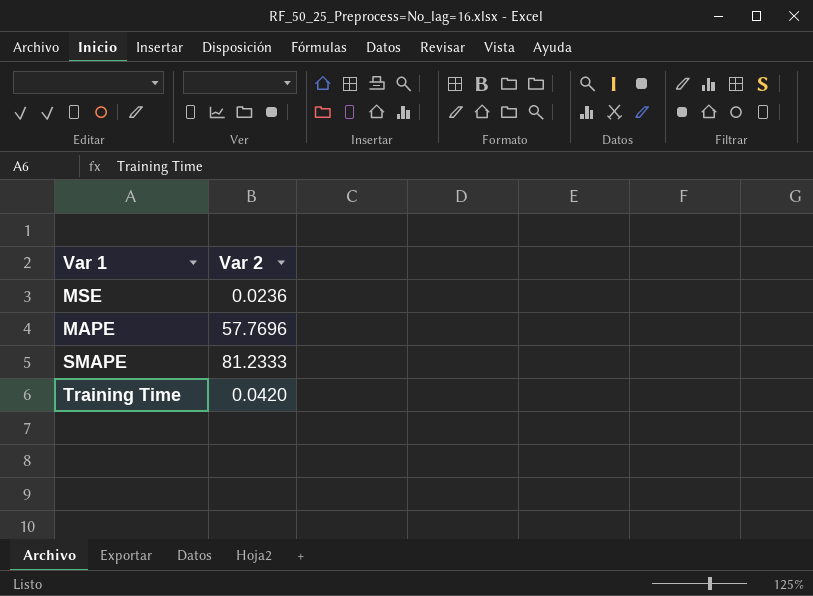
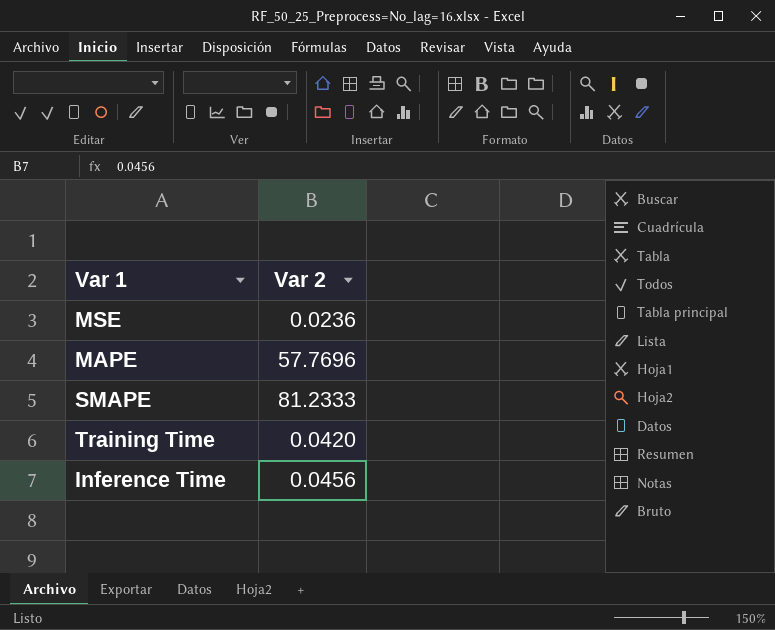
row Inference Time: none -> 0.0456

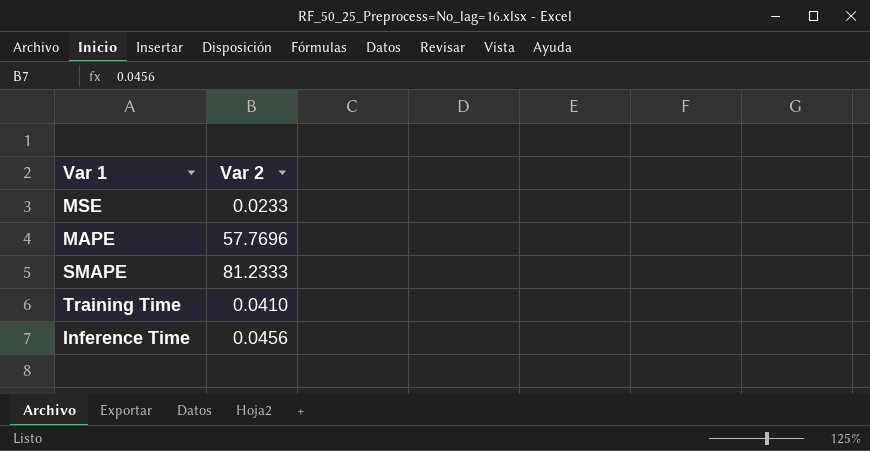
MSE | Var 2: 0.0236 -> 0.0233
Training Time | Var 2: 0.0420 -> 0.0410

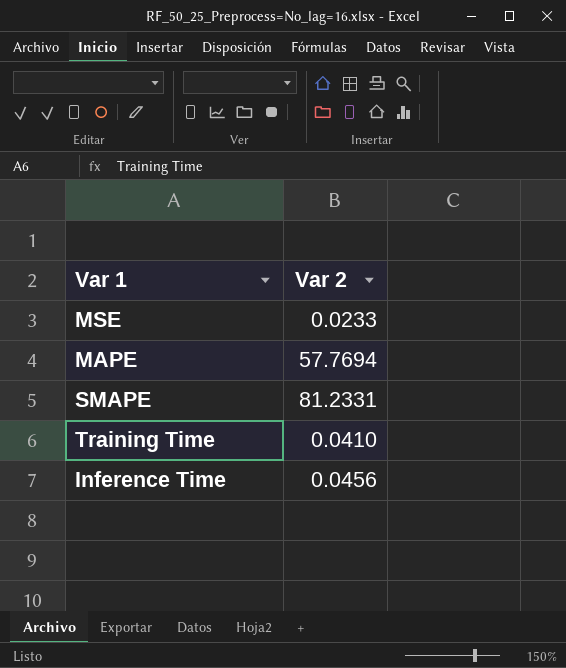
MAPE | Var 2: 57.7696 -> 57.7694
SMAPE | Var 2: 81.2333 -> 81.2331

